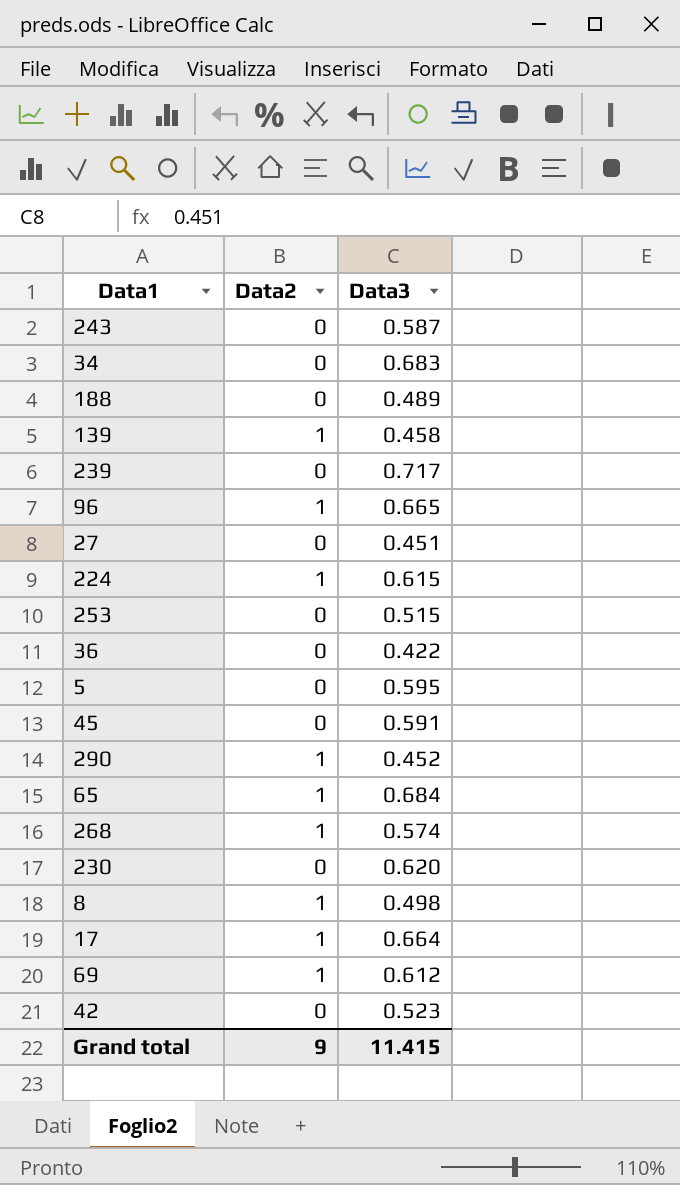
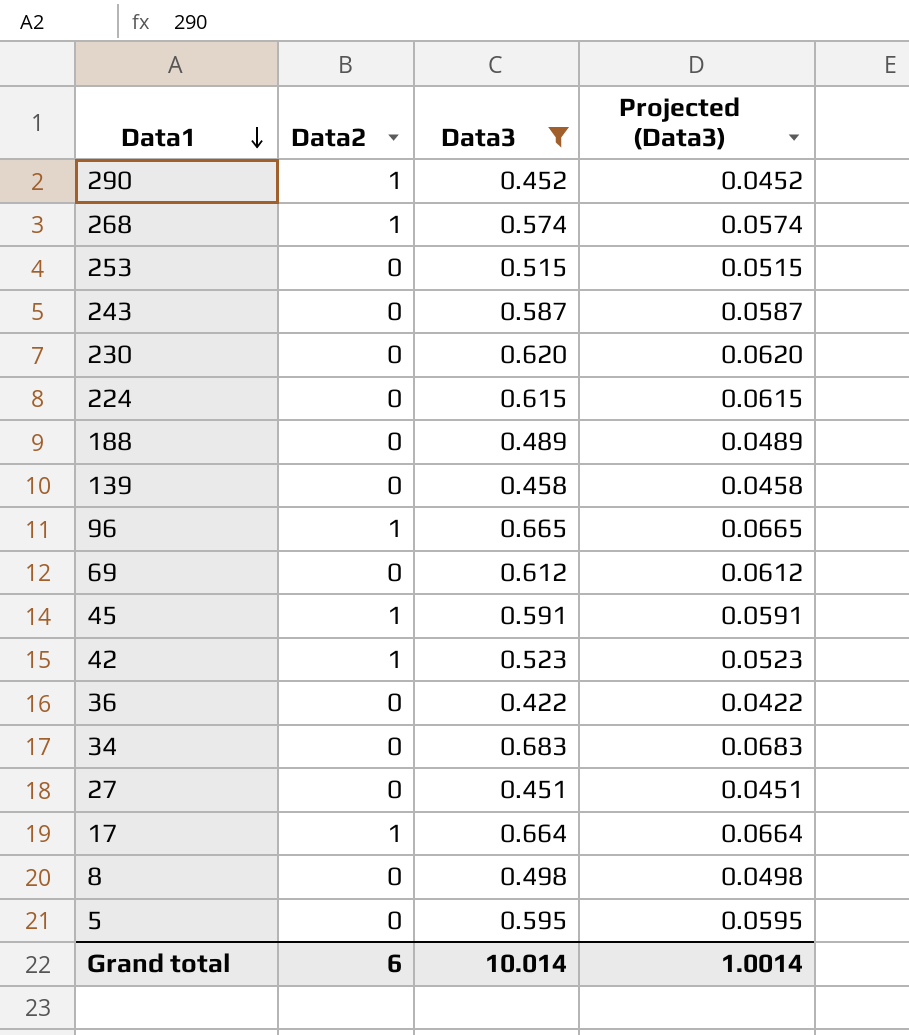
filter: none -> Data3 <= 0.683
row order: none -> Data1 descending
column Projected (Data3) | formula: none -> [Data3] * 0.1
224 | Data2: 1 -> 0
139 | Data2: 1 -> 0
69 | Data2: 1 -> 0
45 | Data2: 0 -> 1
42 | Data2: 0 -> 1
8 | Data2: 1 -> 0
Grand total | Data2: 9 -> 6
Grand total | Data3: 11.415 -> 10.014

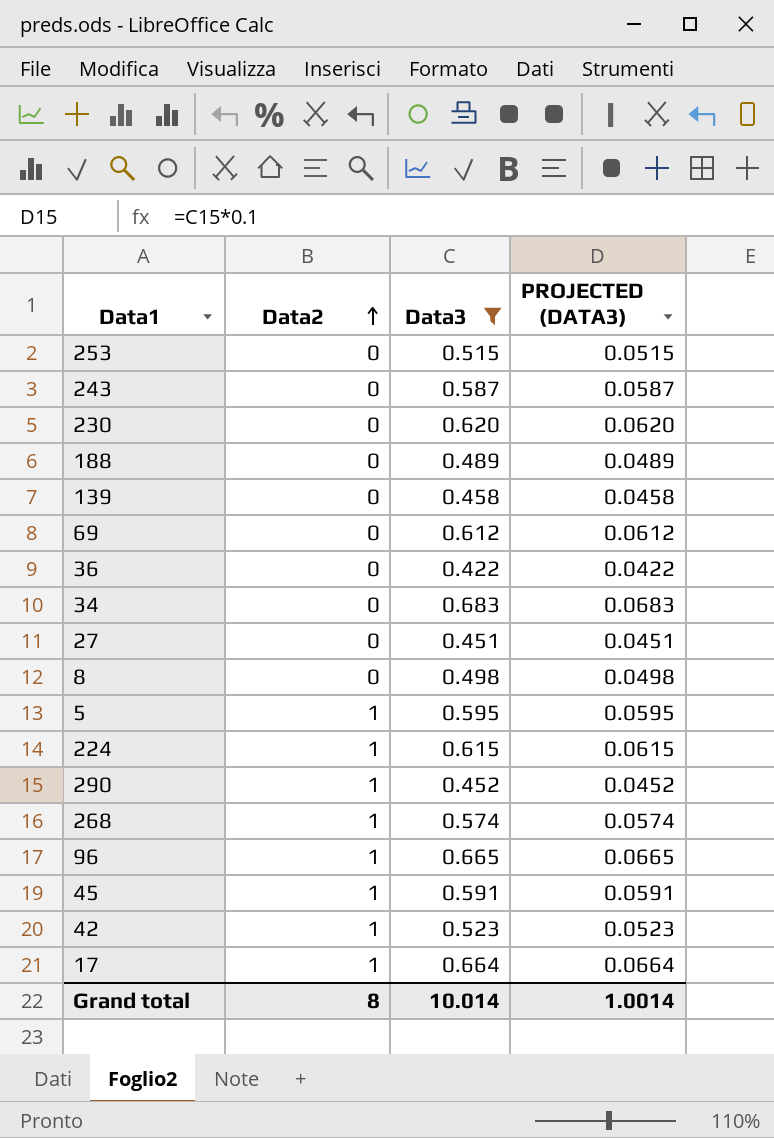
row order: Data1 descending -> Data2 ascending
column name: Projected (Data3) -> PROJECTED (DATA3)
5 | Data2: 0 -> 1
224 | Data2: 0 -> 1
Grand total | Data2: 6 -> 8

